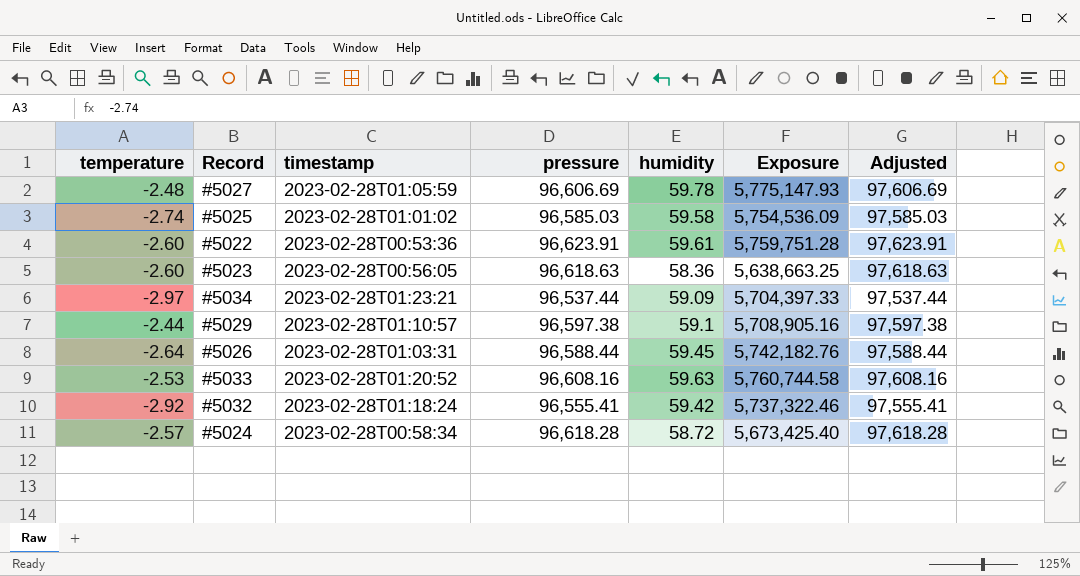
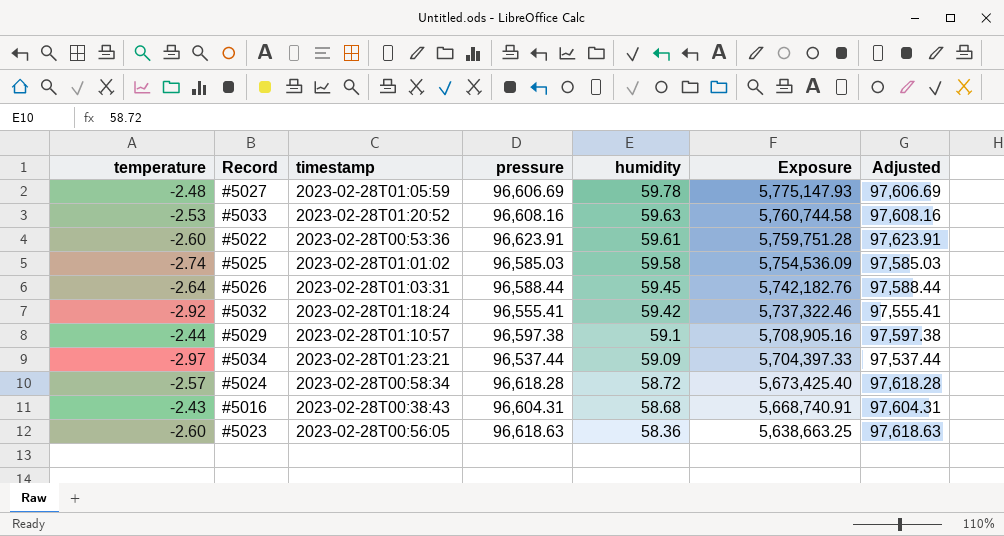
row order: none -> humidity descending
row #5016: none -> -2.43 | 2023-02-28T00:38:43 | 96,604.31 | 58.68 | 5,668,740.91 | 97,604.31

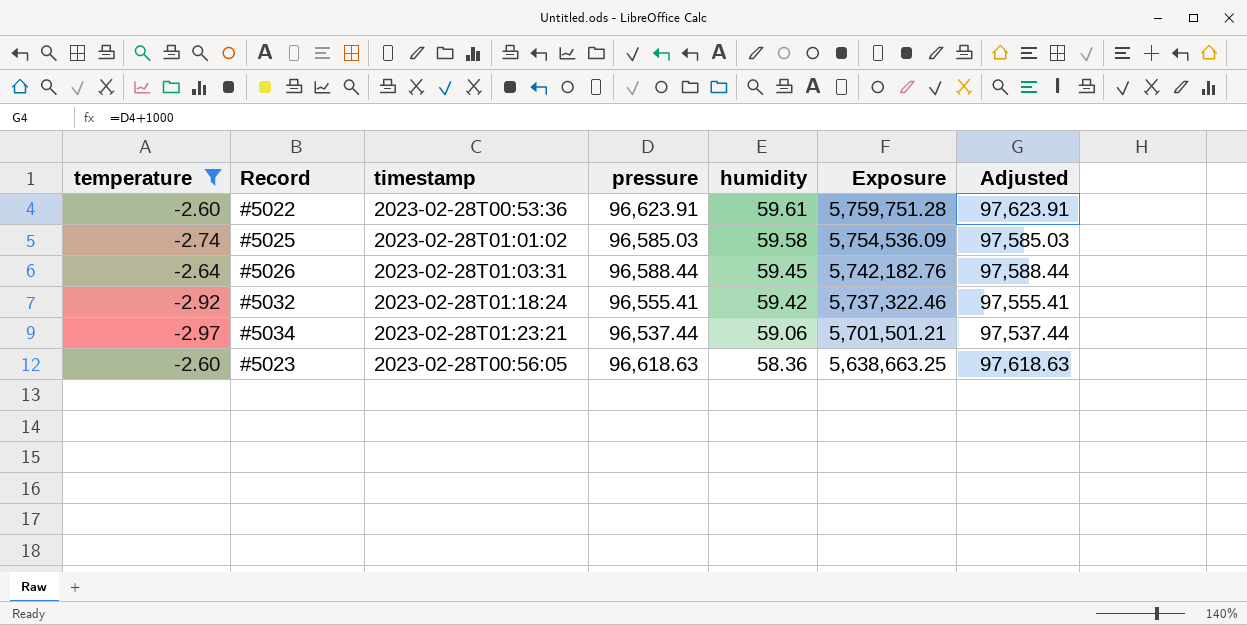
filter: none -> temperature <= -2.60
#5034 | humidity: 59.09 -> 59.06
#5034 | Exposure: 5,704,397.33 -> 5,701,501.21

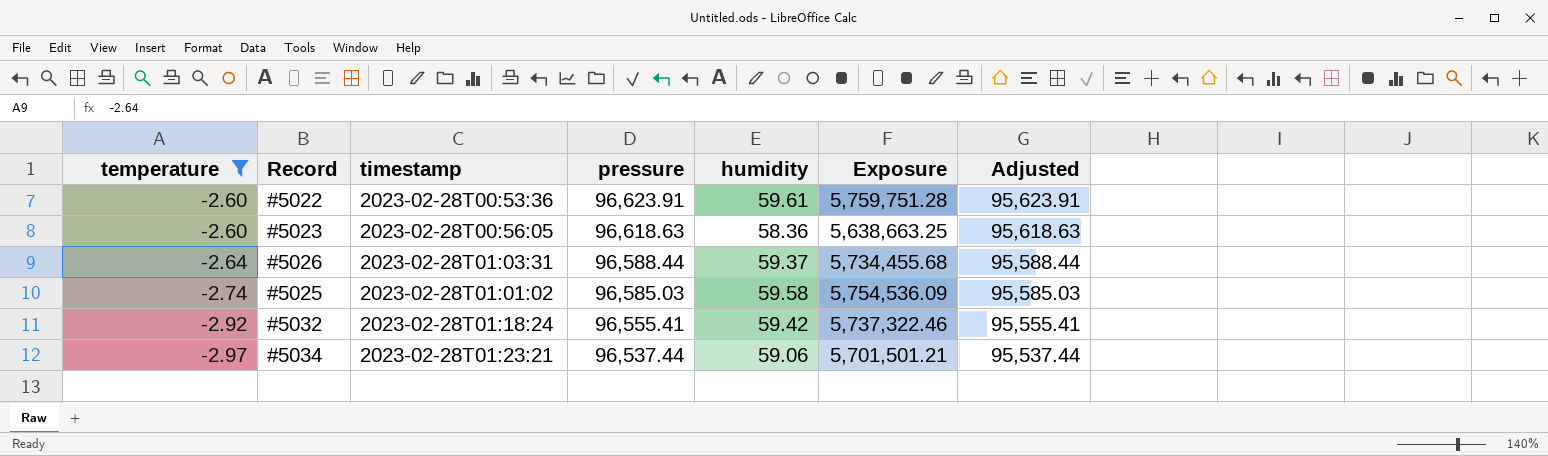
row order: humidity descending -> temperature descending
column Adjusted | formula: [pressure] + 1000 -> [pressure] - 1000
#5026 | humidity: 59.45 -> 59.37
#5026 | Exposure: 5,742,182.76 -> 5,734,455.68

